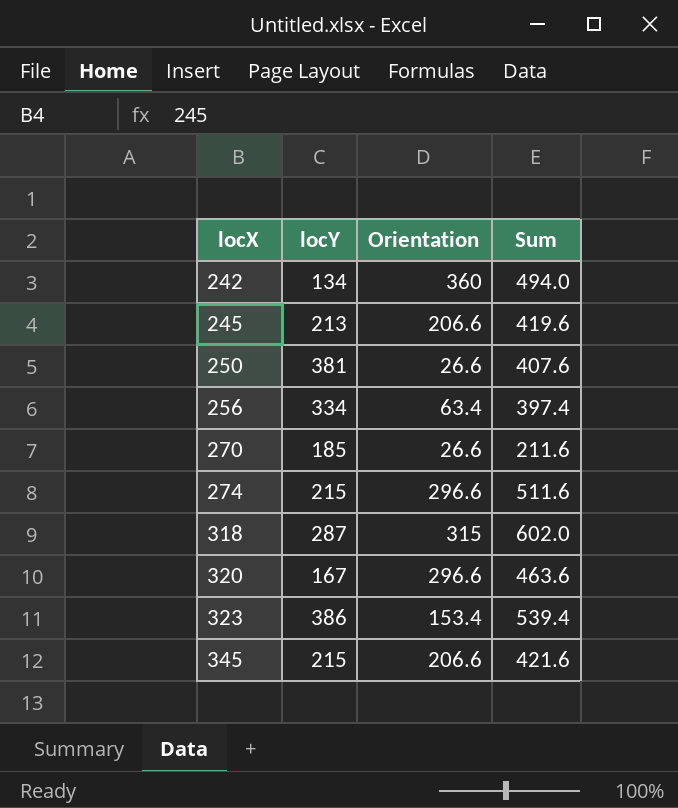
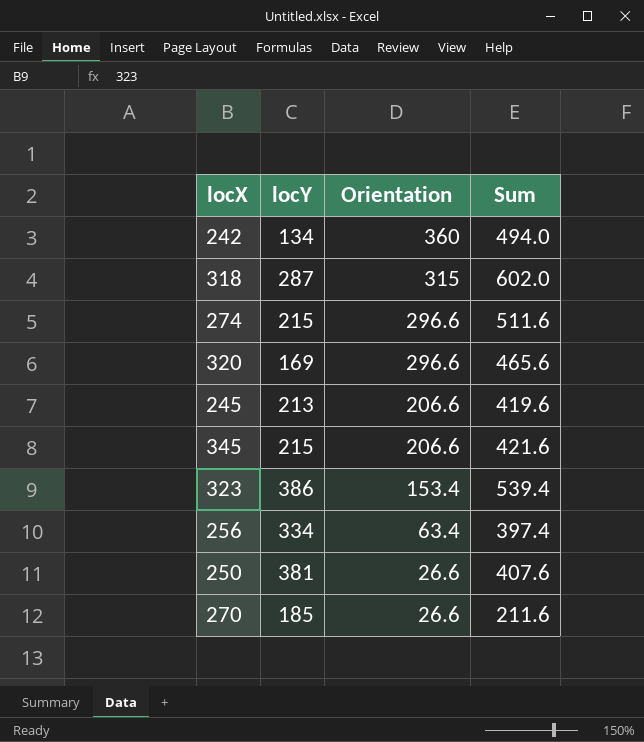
row order: locX ascending -> Orientation descending
320 | locY: 167 -> 169
320 | Sum: 463.6 -> 465.6

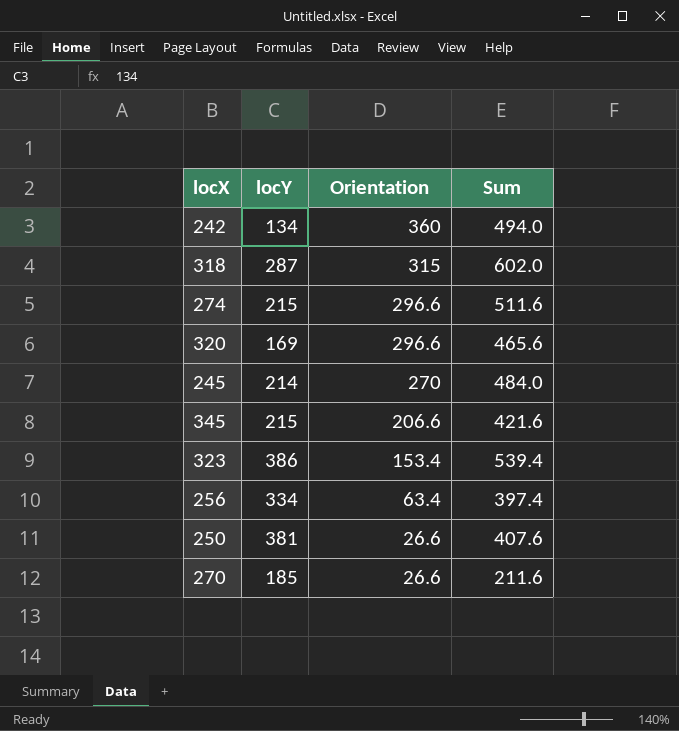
245 | locY: 213 -> 214
245 | Orientation: 206.6 -> 270
245 | Sum: 419.6 -> 484.0

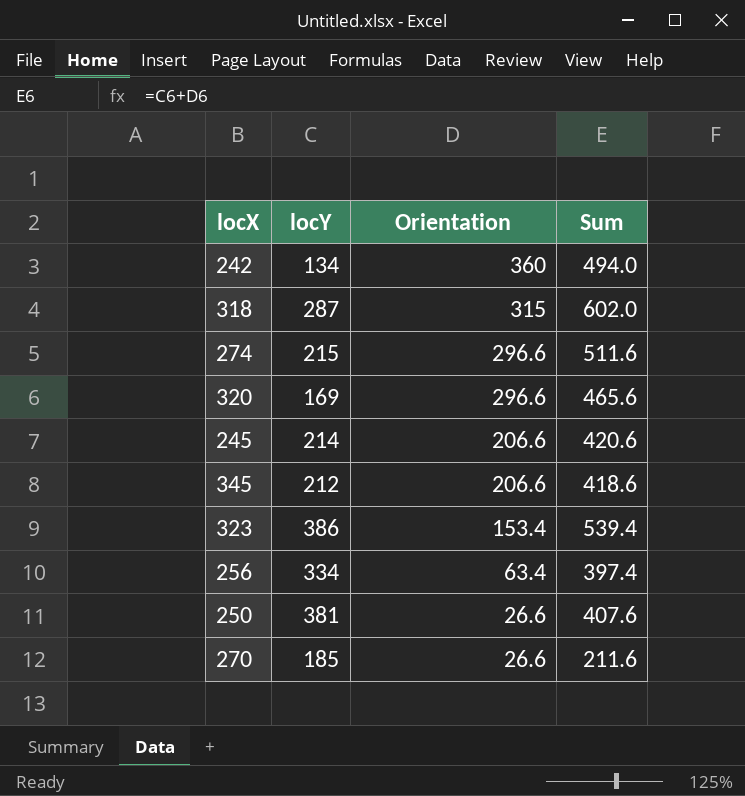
245 | Orientation: 270 -> 206.6
245 | Sum: 484.0 -> 420.6
345 | locY: 215 -> 212
345 | Sum: 421.6 -> 418.6

